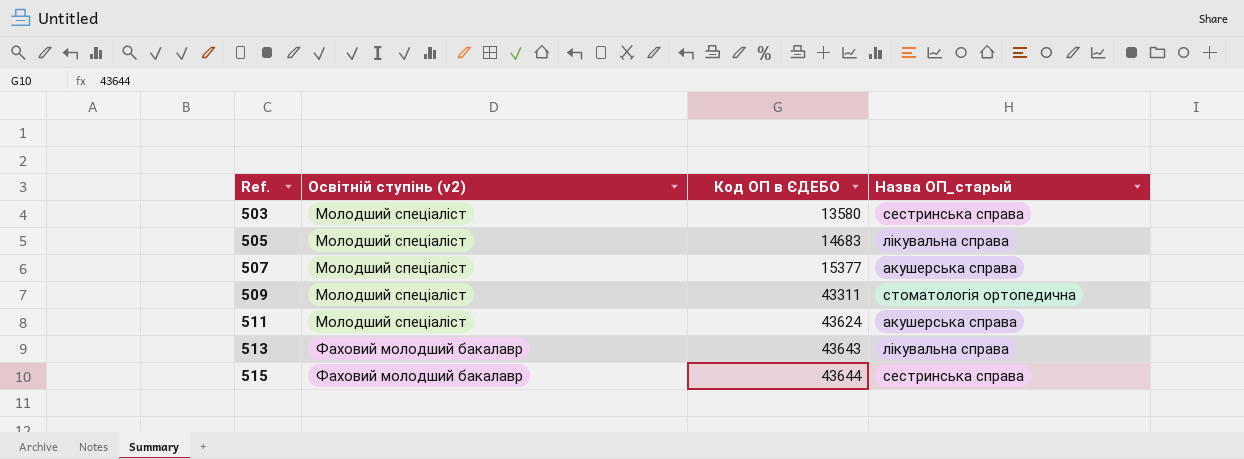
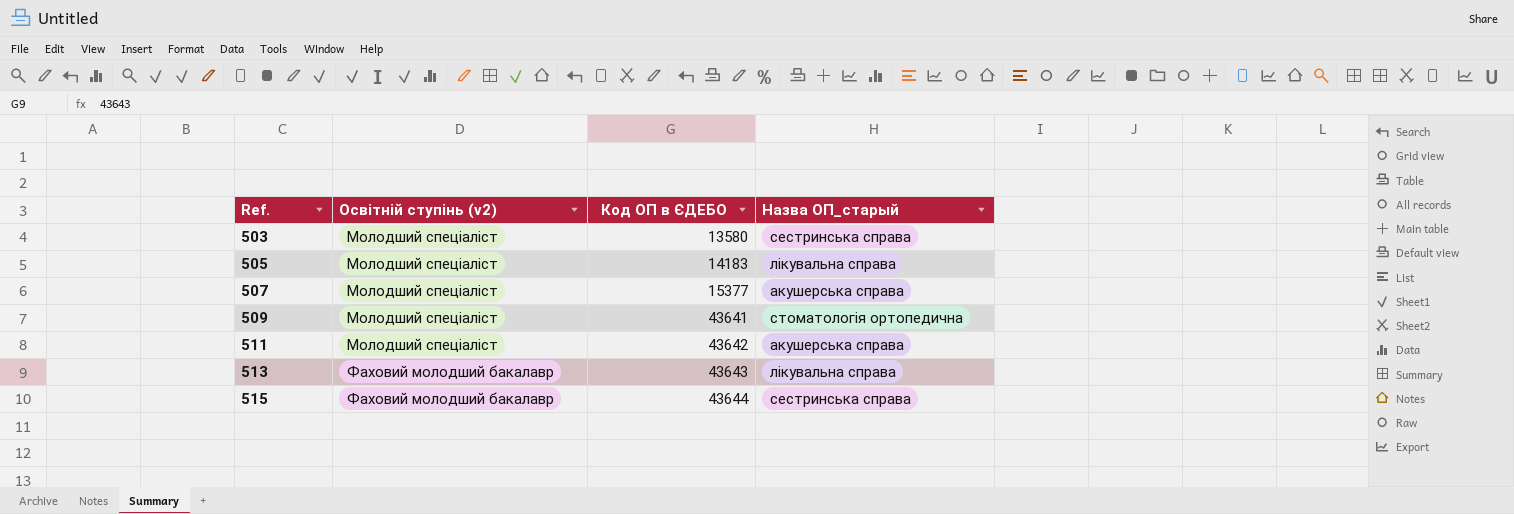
505 | Код ОП в ЄДЕБО: 14683 -> 14183
509 | Код ОП в ЄДЕБО: 43311 -> 43641
511 | Код ОП в ЄДЕБО: 43624 -> 43642

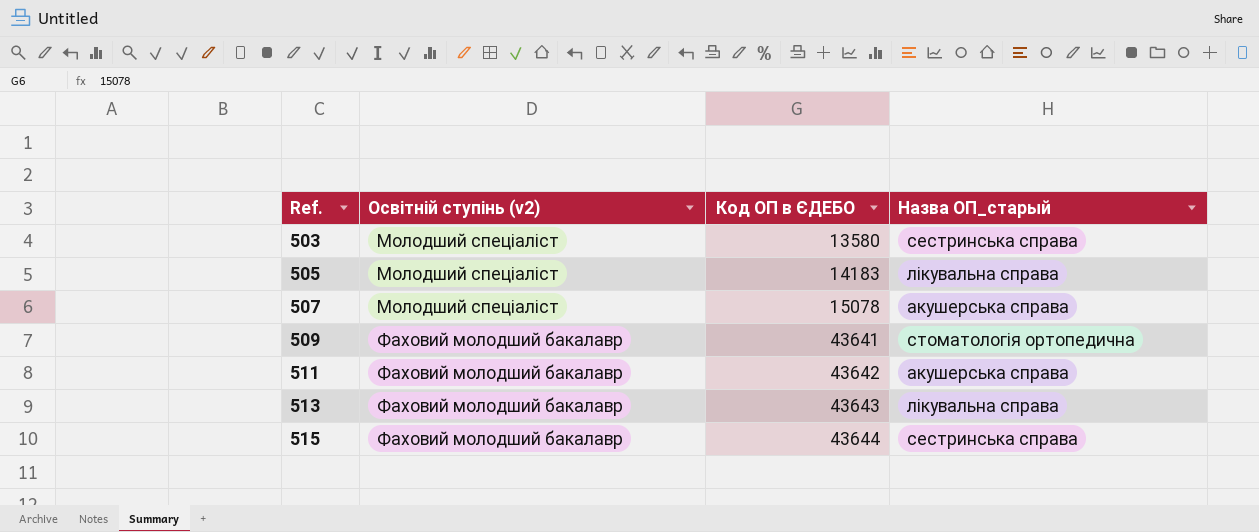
507 | Код ОП в ЄДЕБО: 15377 -> 15078
509 | Освітній ступінь (v2): Молодший спеціаліст -> Фаховий молодший бакалавр
511 | Освітній ступінь (v2): Молодший спеціаліст -> Фаховий молодший бакалавр

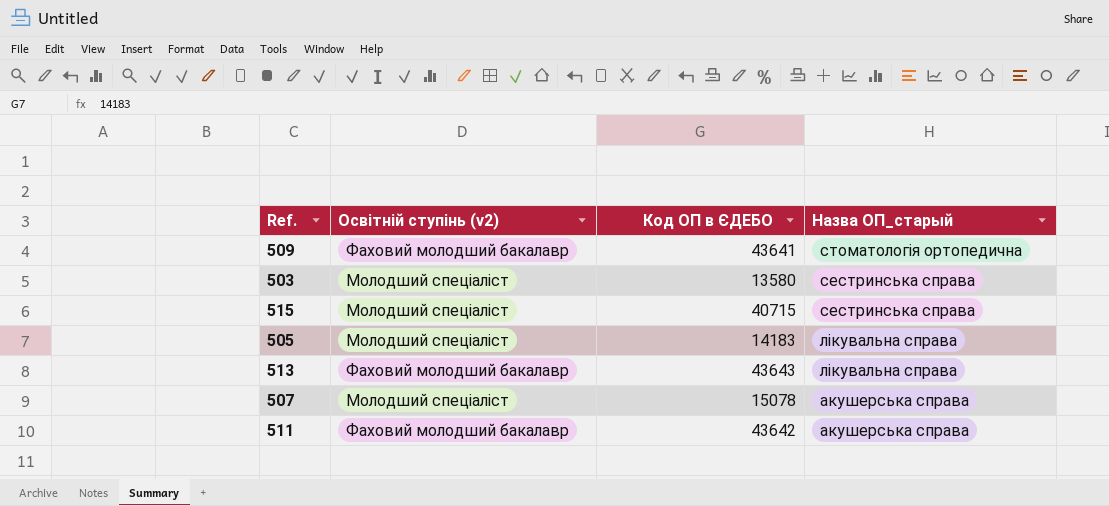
row order: Ref. ascending -> Назва ОП_старый descending
515 | Освітній ступінь (v2): Фаховий молодший бакалавр -> Молодший спеціаліст
515 | Код ОП в ЄДЕБО: 43644 -> 40715

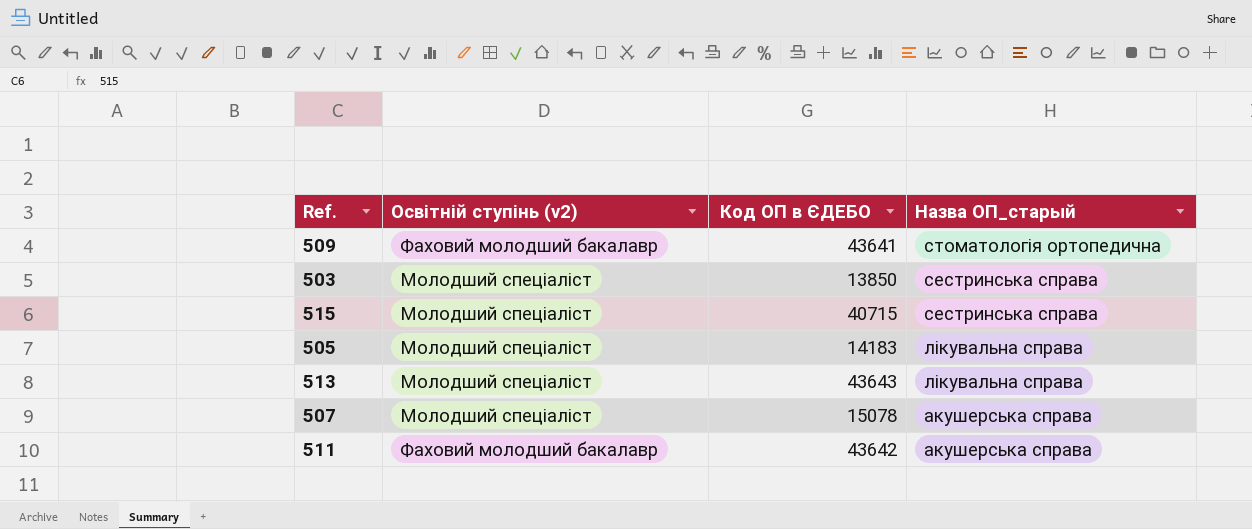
503 | Код ОП в ЄДЕБО: 13580 -> 13850
513 | Освітній ступінь (v2): Фаховий молодший бакалавр -> Молодший спеціаліст

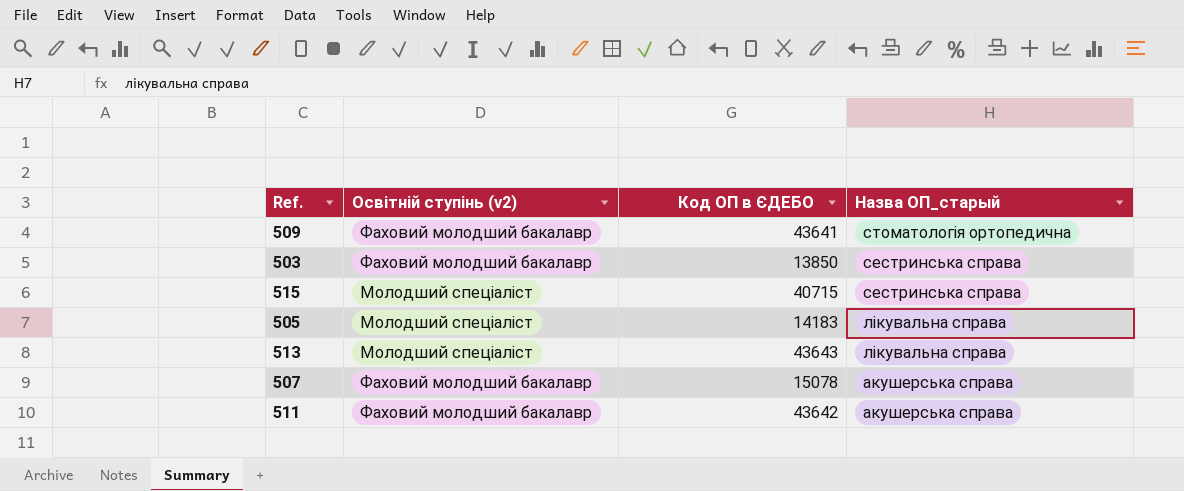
503 | Освітній ступінь (v2): Молодший спеціаліст -> Фаховий молодший бакалавр
507 | Освітній ступінь (v2): Молодший спеціаліст -> Фаховий молодший бакалавр

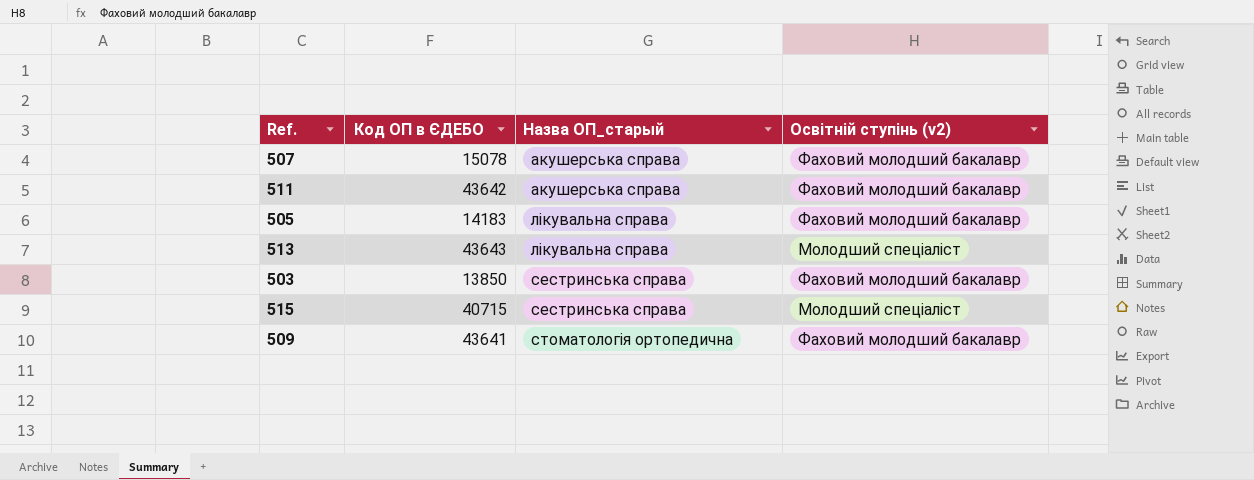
row order: Назва ОП_старый descending -> Назва ОП_старый ascending
column Освітній ступінь (v2) | position: 2 -> 4
505 | Освітній ступінь (v2): Молодший спеціаліст -> Фаховий молодший бакалавр

